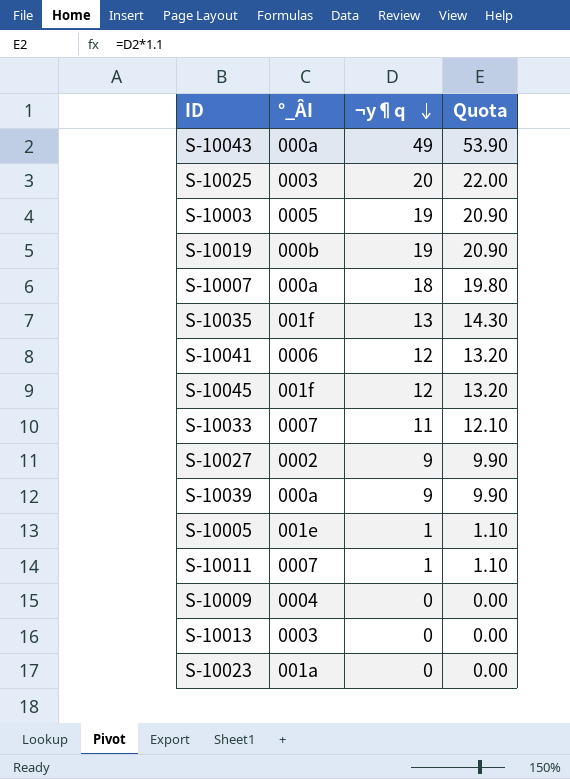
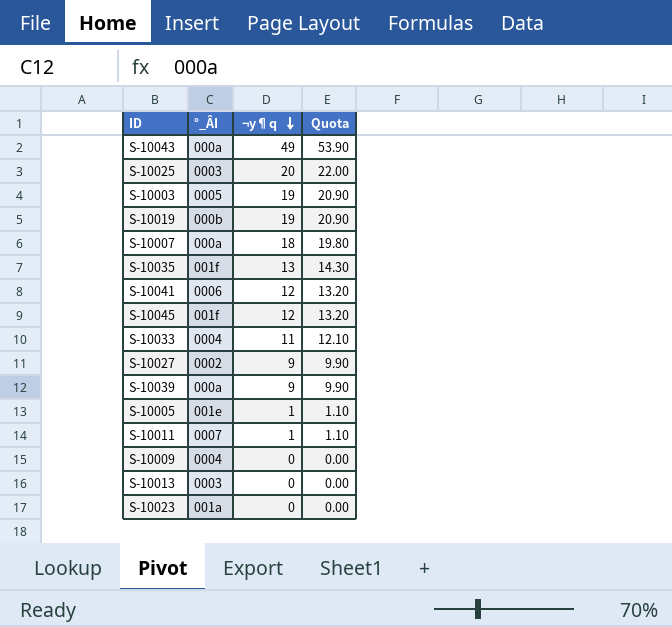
S-10033 | °_ÂI: 0007 -> 0004

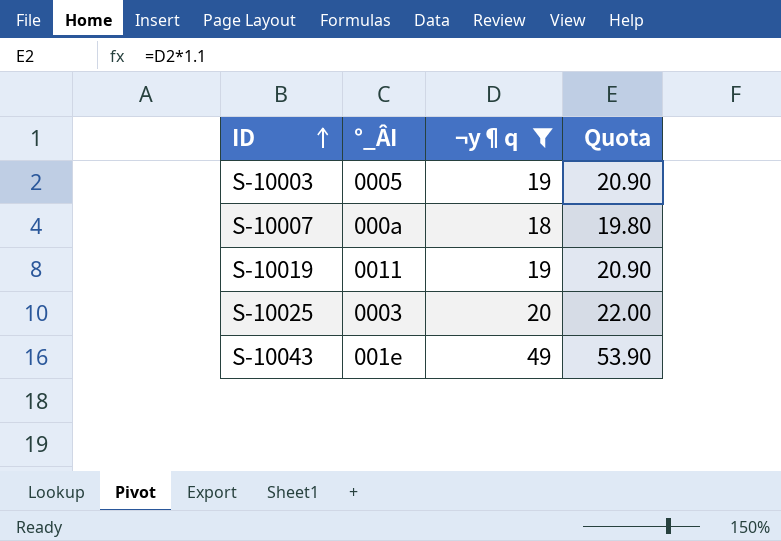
filter: none -> ¬y¶q >= 18
row order: ¬y¶q descending -> ID ascending
S-10019 | °_ÂI: 000b -> 0011
S-10043 | °_ÂI: 000a -> 001e

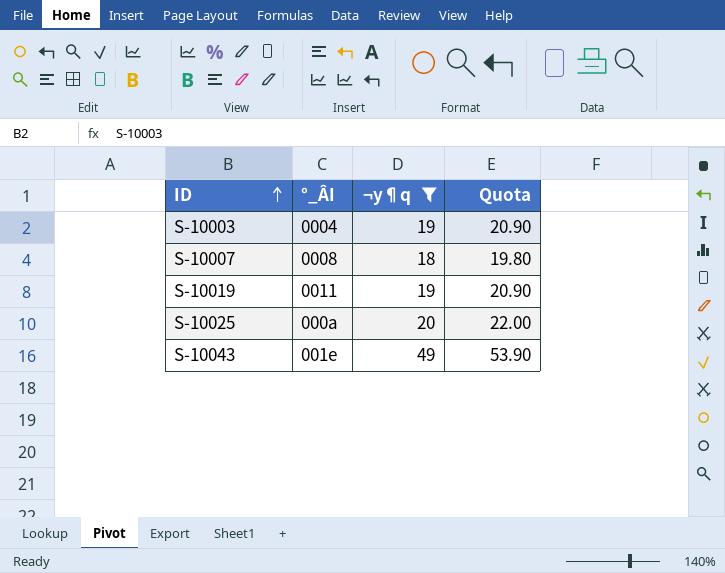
S-10003 | °_ÂI: 0005 -> 0004
S-10007 | °_ÂI: 000a -> 0008
S-10025 | °_ÂI: 0003 -> 000a

